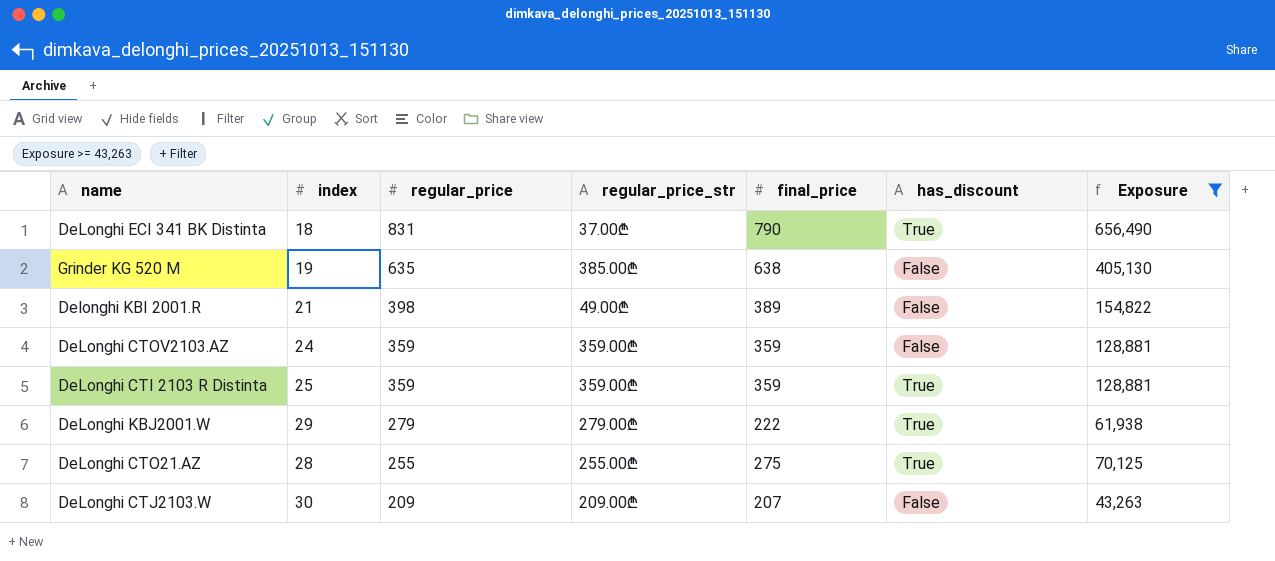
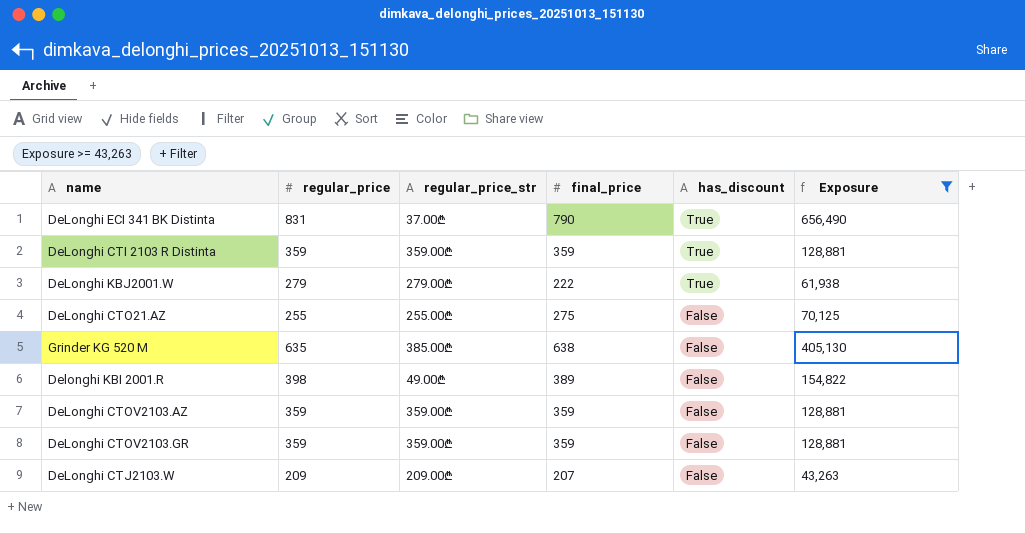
row order: regular_price descending -> has_discount descending
column index | position: 2 -> none
DeLonghi CTO21.AZ | has_discount: True -> False
row DeLonghi CTOV2103.GR: none -> 359 | 359.00₾ | 359 | False | 128,881

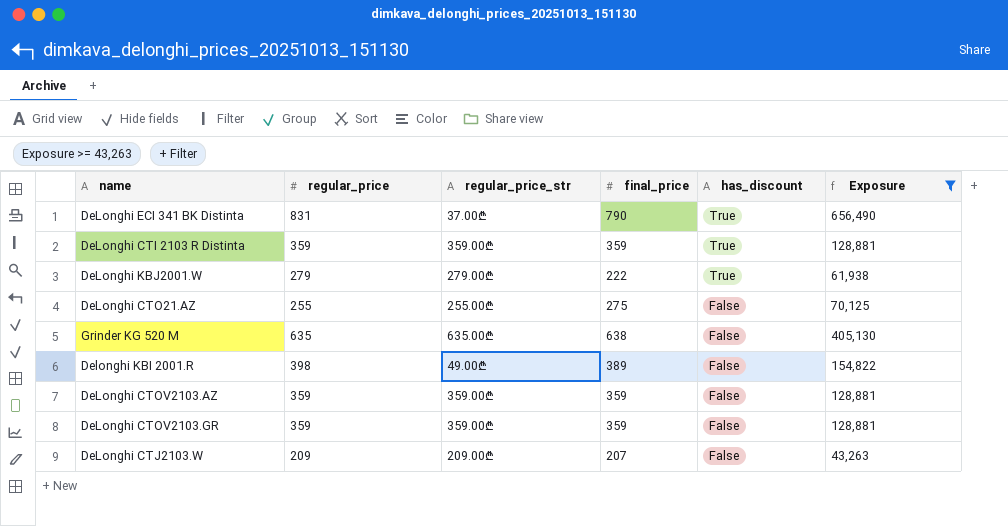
Grinder KG 520 M | regular_price_str: 385.00₾ -> 635.00₾

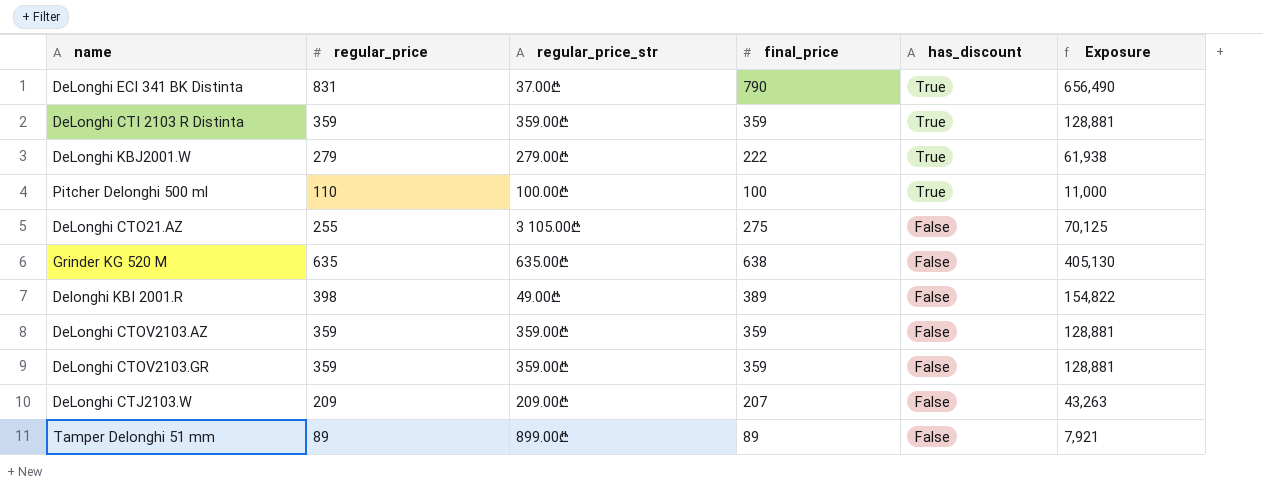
filter: Exposure >= 43,263 -> none
DeLonghi CTO21.AZ | regular_price_str: 255.00₾ -> 3 105.00₾

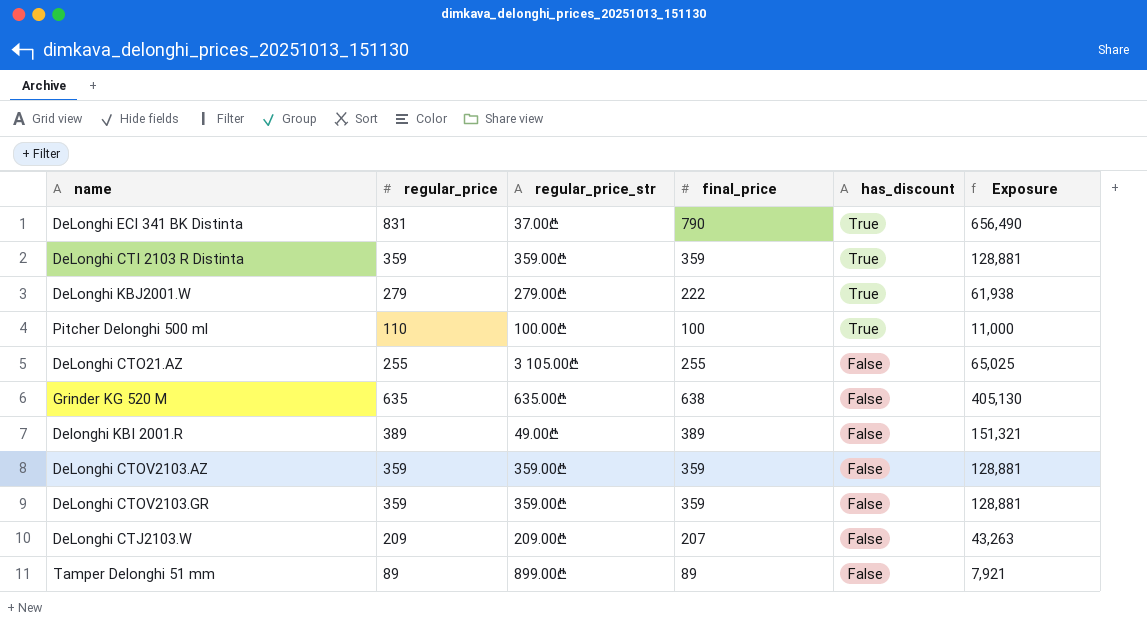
DeLonghi CTO21.AZ | final_price: 275 -> 255
DeLonghi CTO21.AZ | Exposure: 70,125 -> 65,025
Delonghi KBI 2001.R | regular_price: 398 -> 389
Delonghi KBI 2001.R | Exposure: 154,822 -> 151,321

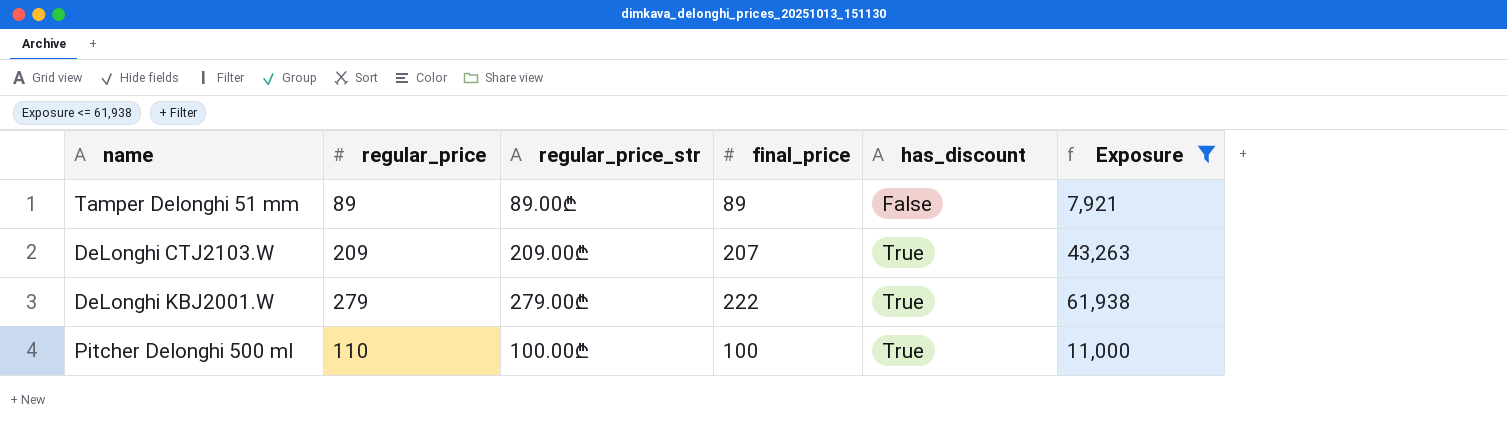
filter: none -> Exposure <= 61,938
row order: has_discount descending -> has_discount ascending
Tamper Delonghi 51 mm | regular_price_str: 899.00₾ -> 89.00₾
DeLonghi CTJ2103.W | has_discount: False -> True

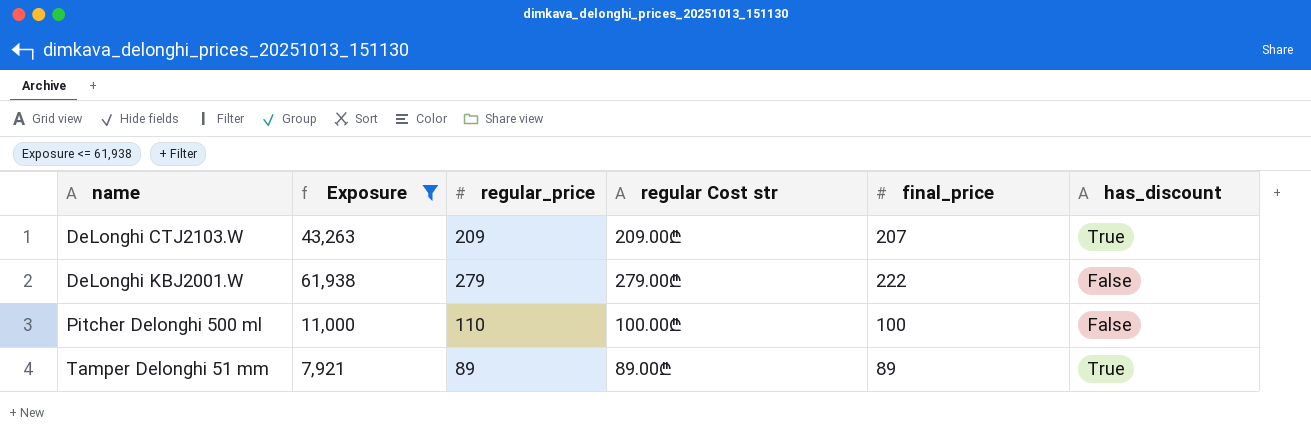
row order: has_discount ascending -> name ascending
column Exposure | position: 6 -> 2
column name: regular_price_str -> regular Cost str
DeLonghi KBJ2001.W | has_discount: True -> False
Pitcher Delonghi 500 ml | has_discount: True -> False
Tamper Delonghi 51 mm | has_discount: False -> True

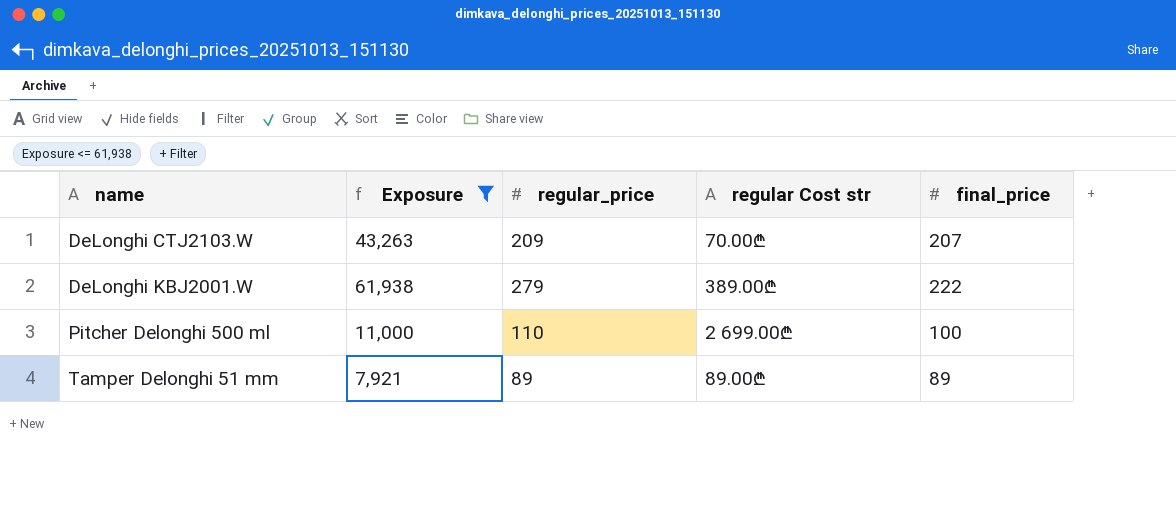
column has_discount | position: 6 -> none
DeLonghi CTJ2103.W | regular Cost str: 209.00₾ -> 70.00₾
DeLonghi KBJ2001.W | regular Cost str: 279.00₾ -> 389.00₾
Pitcher Delonghi 500 ml | regular Cost str: 100.00₾ -> 2 699.00₾

